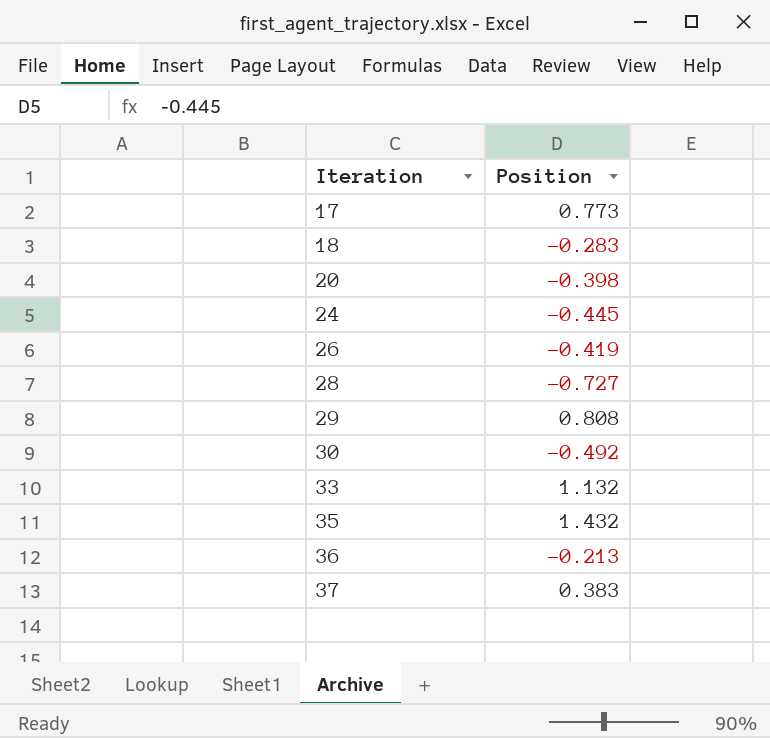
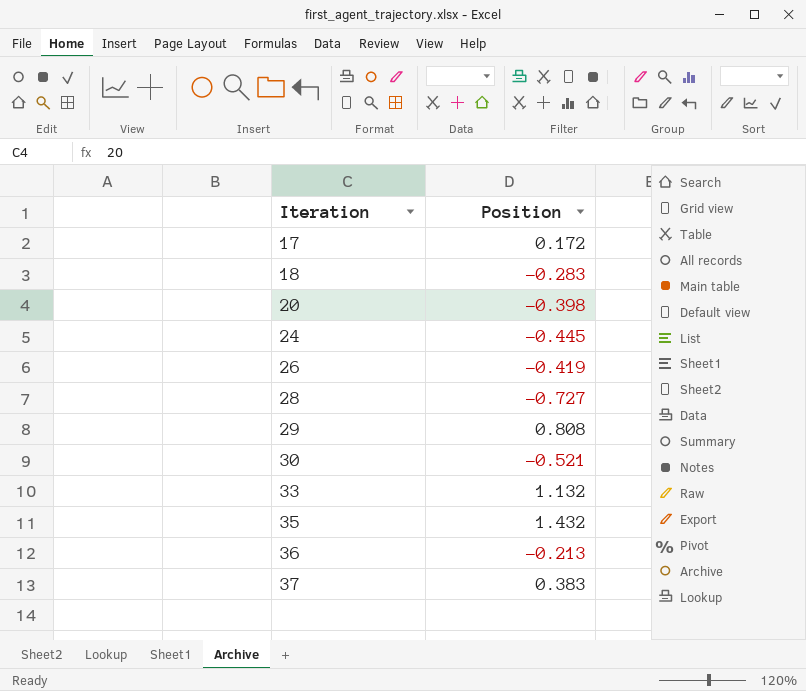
17 | Position: 0.773 -> 0.172
30 | Position: -0.492 -> -0.521

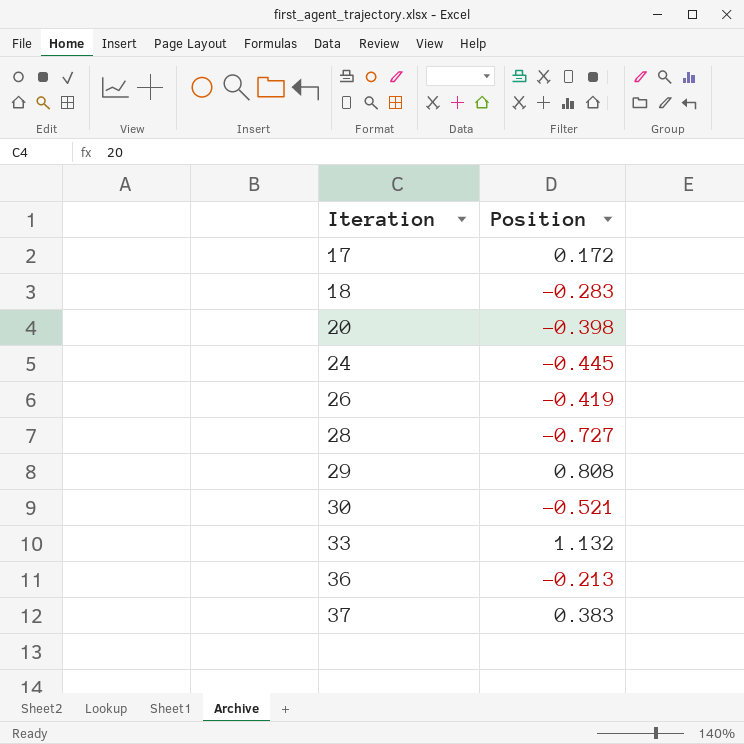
row 35: 1.432 -> none

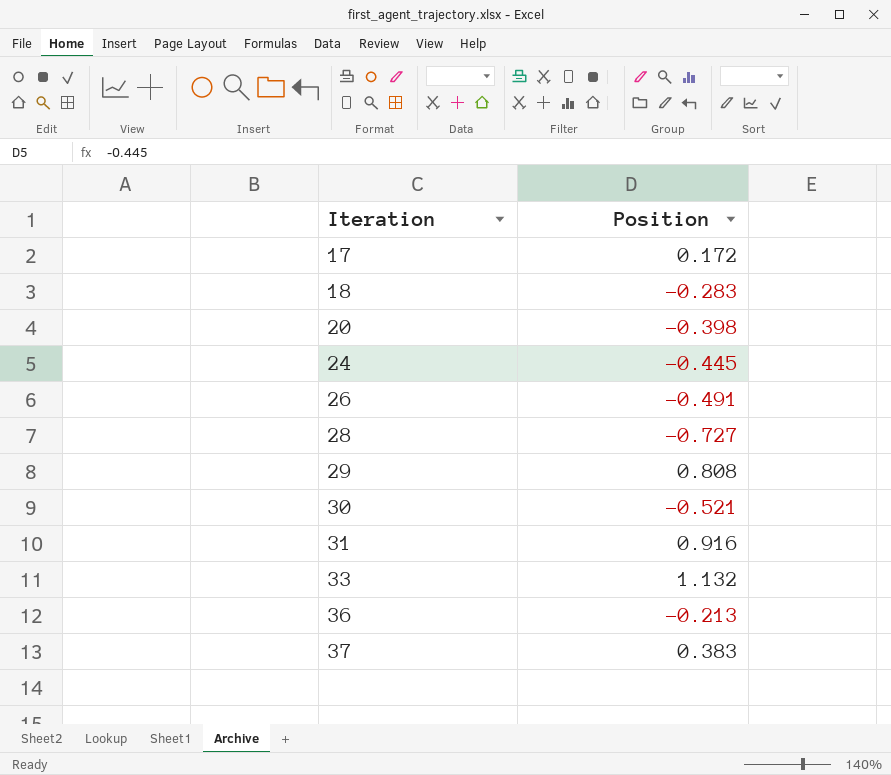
26 | Position: -0.419 -> -0.491
row 31: none -> 0.916

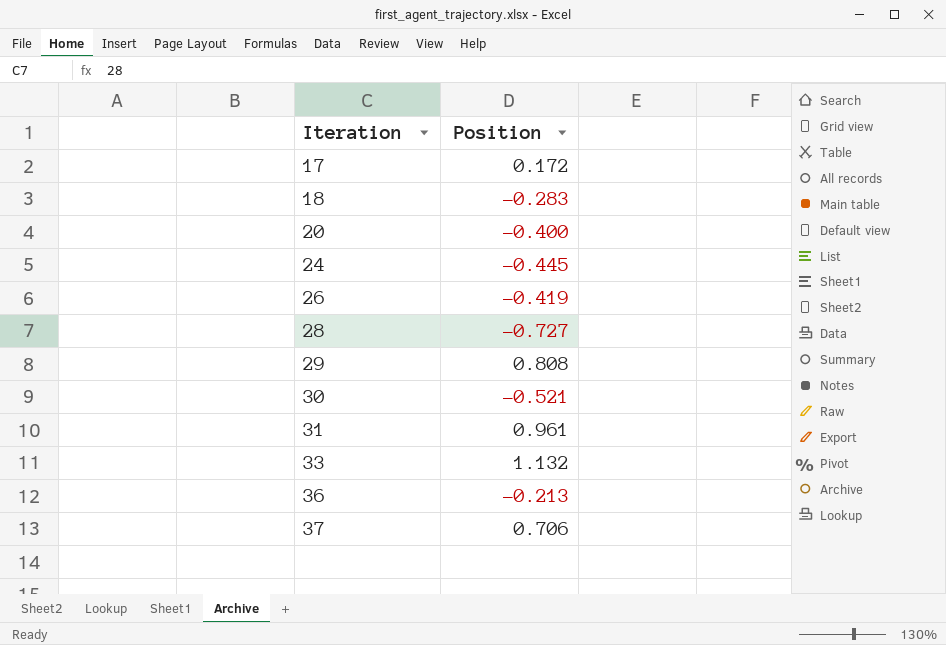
20 | Position: -0.398 -> -0.400
26 | Position: -0.491 -> -0.419
31 | Position: 0.916 -> 0.961
37 | Position: 0.383 -> 0.706

